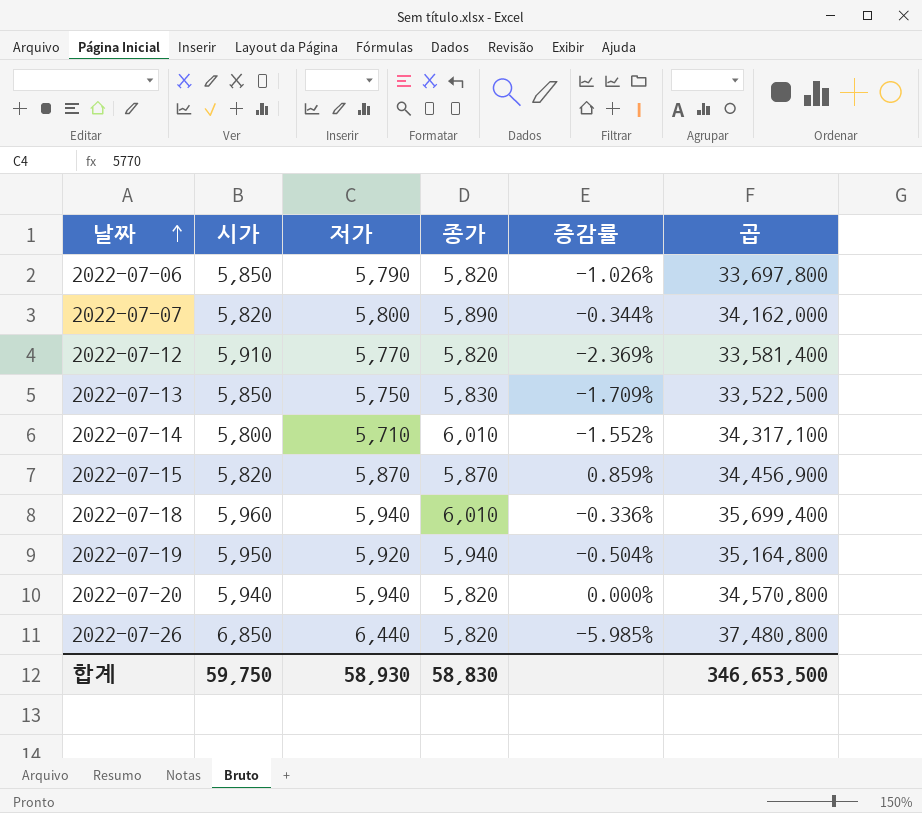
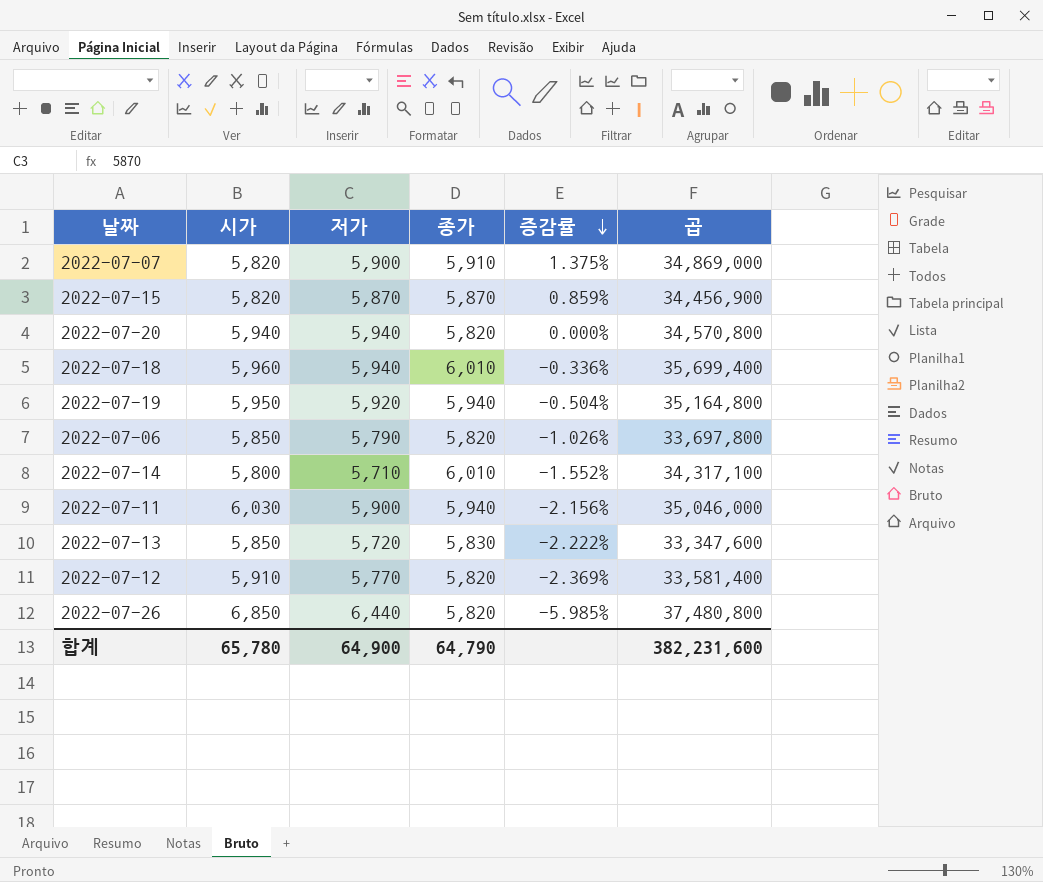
row order: 날짜 ascending -> 증감률 descending
2022-07-07 | 저가: 5,800 -> 5,900
2022-07-07 | 종가: 5,890 -> 5,910
2022-07-07 | 증감률: -0.344% -> 1.375%
2022-07-07 | 곱: 34,162,000 -> 34,869,000
row 2022-07-11: none -> 6,030 | 5,900 | 5,940 | -2.156% | 35,046,000
2022-07-13 | 저가: 5,750 -> 5,720
2022-07-13 | 증감률: -1.709% -> -2.222%
2022-07-13 | 곱: 33,522,500 -> 33,347,600
합계 | 시가: 59,750 -> 65,780
합계 | 저가: 58,930 -> 64,900
합계 | 종가: 58,830 -> 64,790
합계 | 곱: 346,653,500 -> 382,231,600

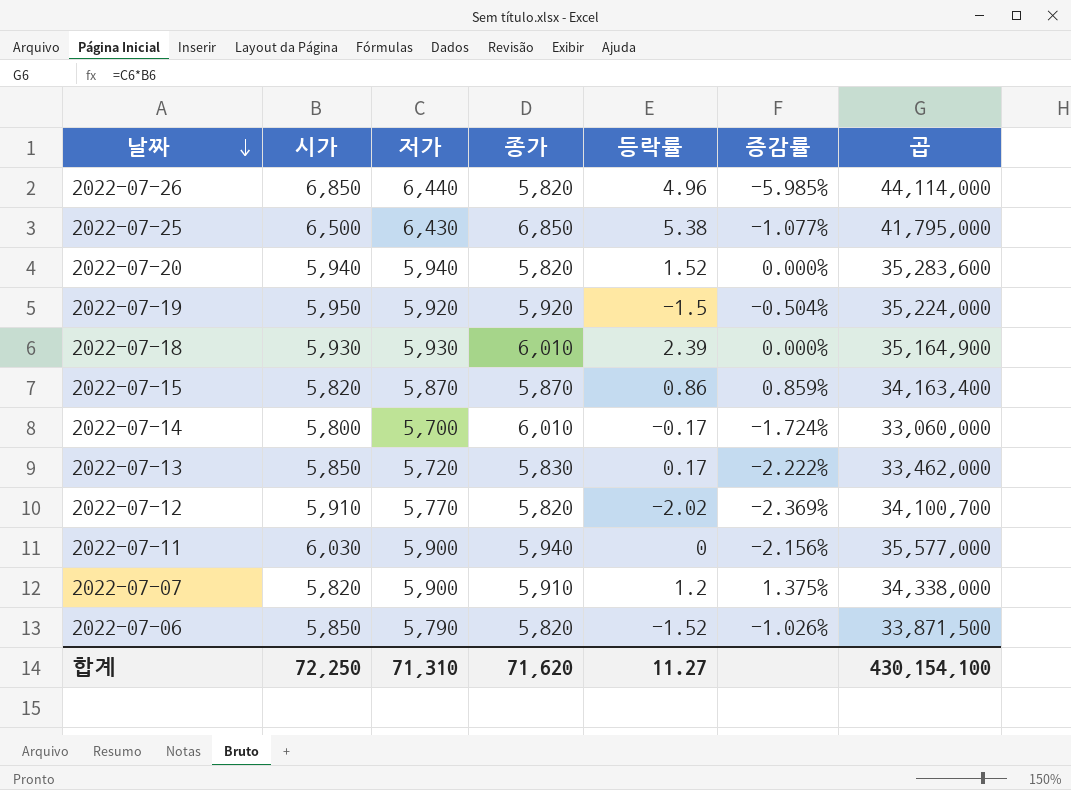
row order: 증감률 descending -> 날짜 descending
column 등락률 | position: none -> 5
column 곱 | formula: [저가] * [종가] -> [시가] * [저가]
row 2022-07-25: none -> 6,500 | 6,430 | 6,850 | 5.38 | -1.077% | 41,795,000
2022-07-19 | 종가: 5,940 -> 5,920
2022-07-18 | 시가: 5,960 -> 5,930
2022-07-18 | 저가: 5,940 -> 5,930
2022-07-18 | 증감률: -0.336% -> 0.000%
2022-07-14 | 저가: 5,710 -> 5,700
2022-07-14 | 증감률: -1.552% -> -1.724%
합계 | 시가: 65,780 -> 72,250
합계 | 저가: 64,900 -> 71,310
합계 | 종가: 64,790 -> 71,620
합계 | 곱: 382,231,600 -> 430,154,100

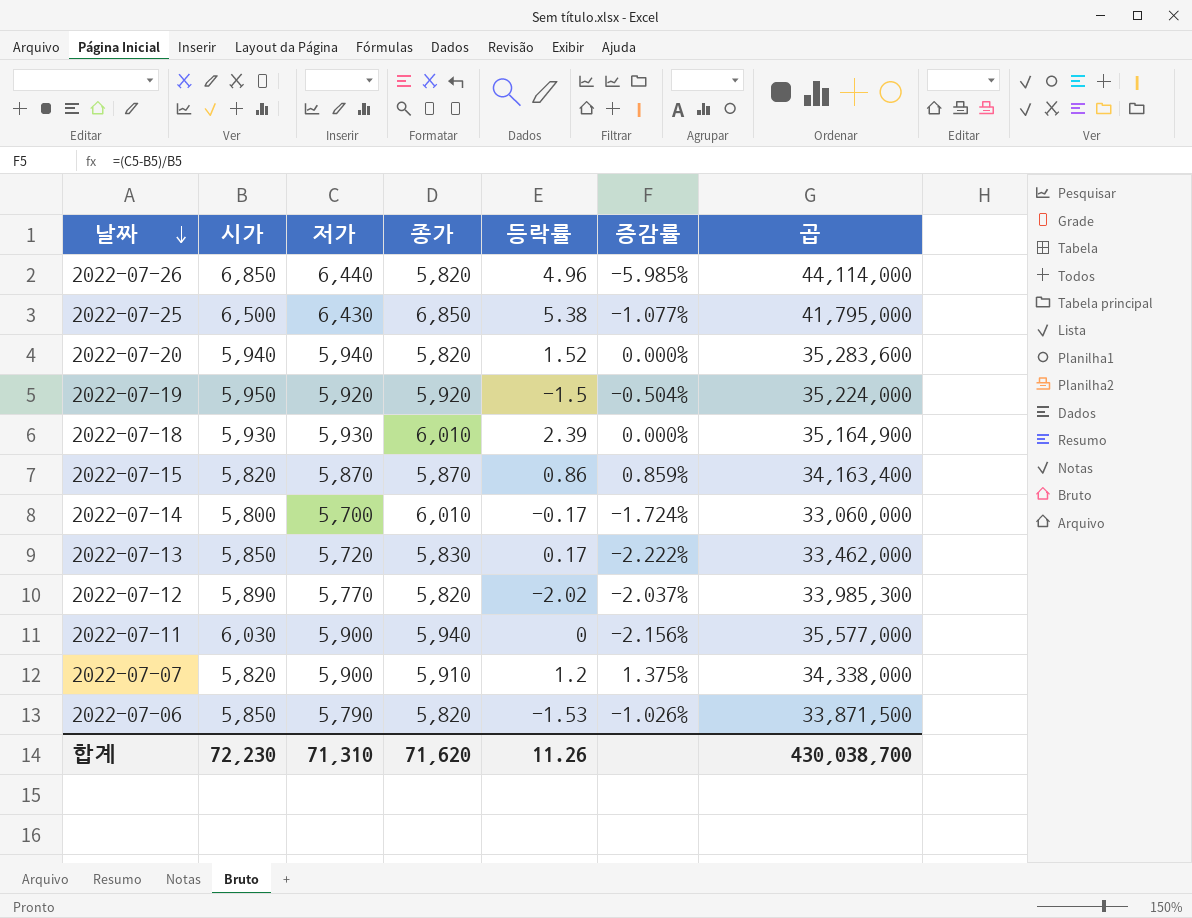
2022-07-12 | 시가: 5,910 -> 5,890
2022-07-12 | 증감률: -2.369% -> -2.037%
2022-07-12 | 곱: 34,100,700 -> 33,985,300
2022-07-06 | 등락률: -1.52 -> -1.53
합계 | 시가: 72,250 -> 72,230
합계 | 등락률: 11.27 -> 11.26
합계 | 곱: 430,154,100 -> 430,038,700

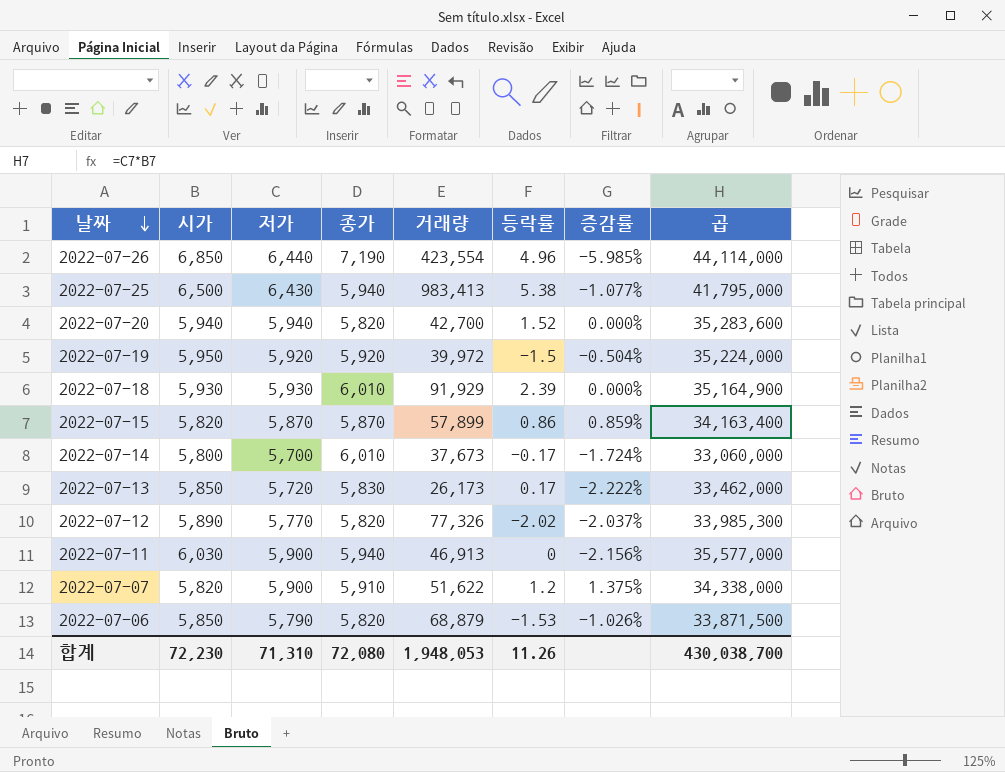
column 거래량 | position: none -> 5
2022-07-26 | 종가: 5,820 -> 7,190
2022-07-25 | 종가: 6,850 -> 5,940
합계 | 종가: 71,620 -> 72,080

